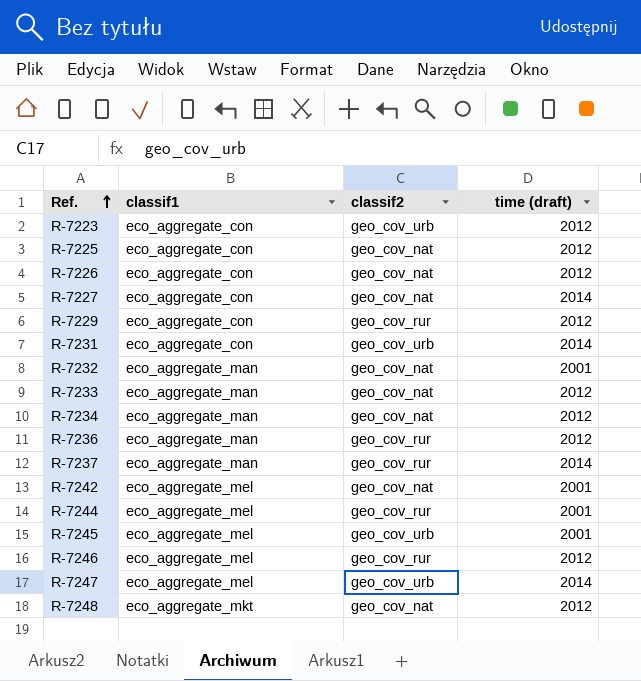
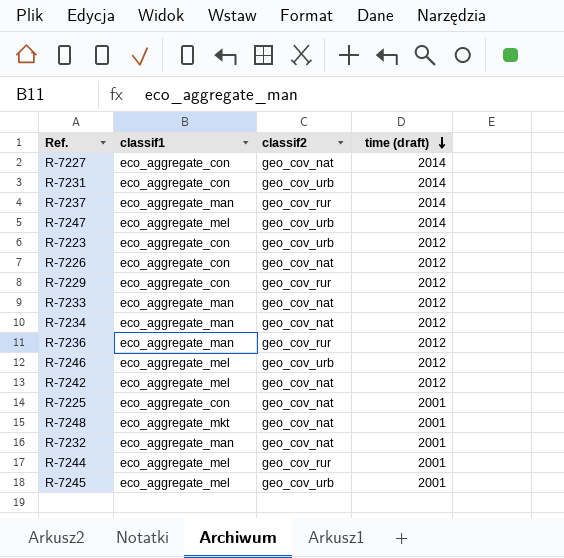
row order: Ref. ascending -> time (draft) descending
R-7246 | classif2: geo_cov_rur -> geo_cov_urb
R-7242 | time (draft): 2001 -> 2012
R-7225 | time (draft): 2012 -> 2001
R-7248 | time (draft): 2012 -> 2001

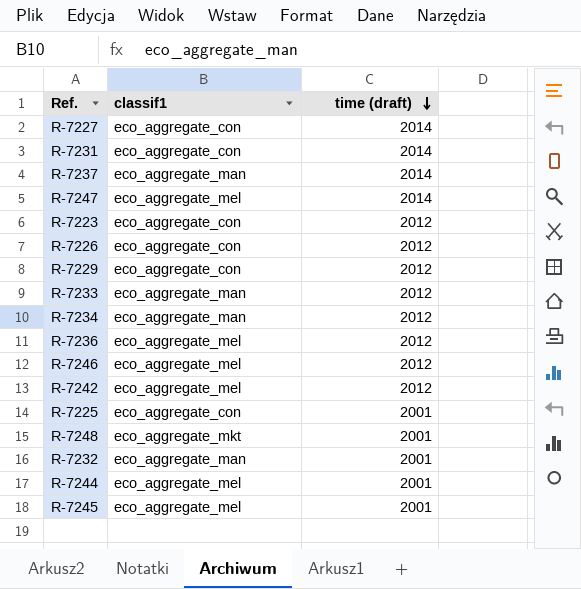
column classif2 | position: 3 -> none
R-7236 | classif1: eco_aggregate_man -> eco_aggregate_mel

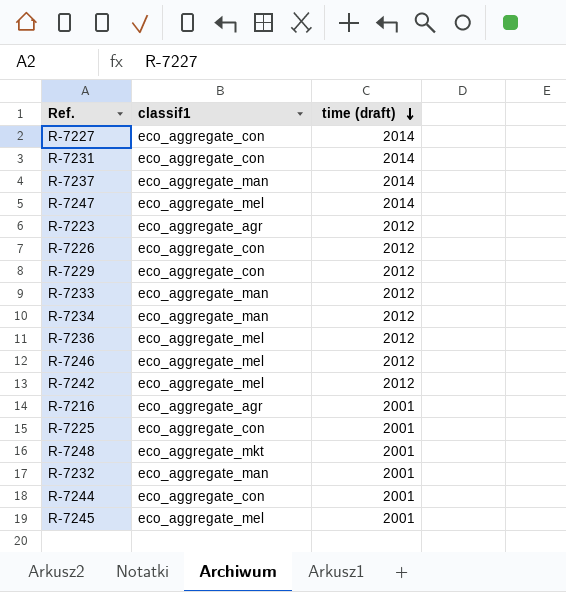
R-7223 | classif1: eco_aggregate_con -> eco_aggregate_agr
row R-7216: none -> eco_aggregate_agr | 2001
R-7244 | classif1: eco_aggregate_mel -> eco_aggregate_con

